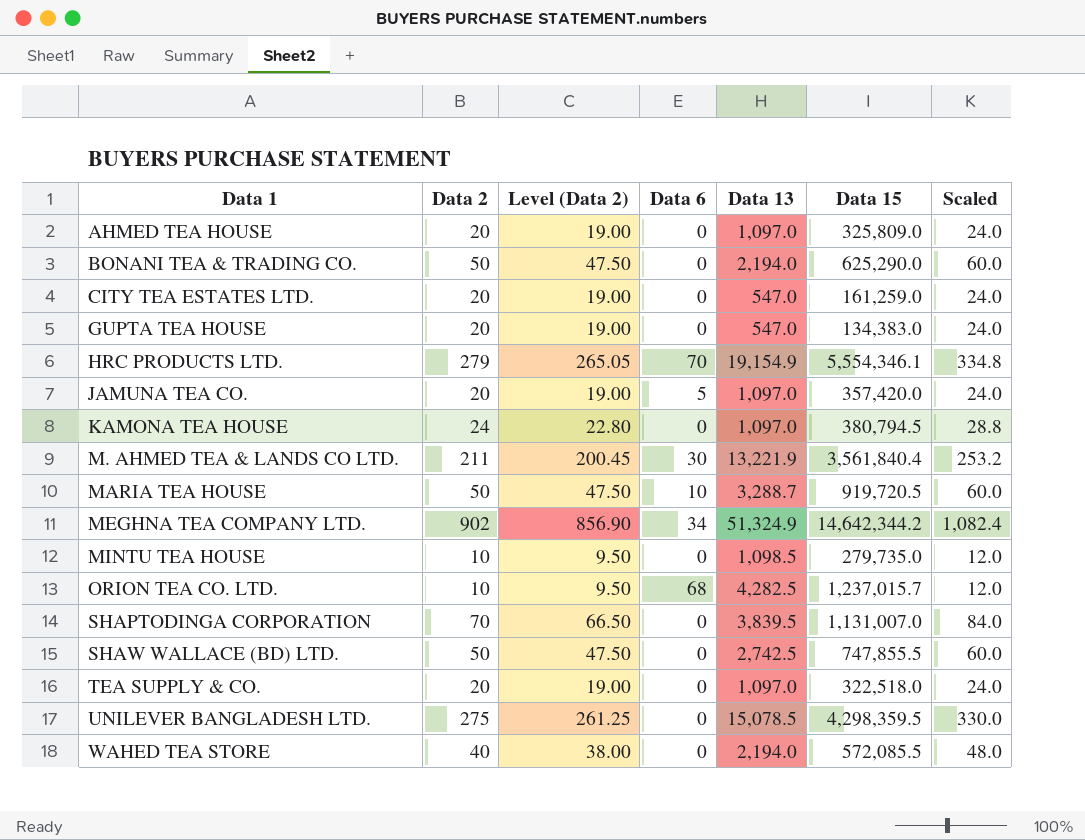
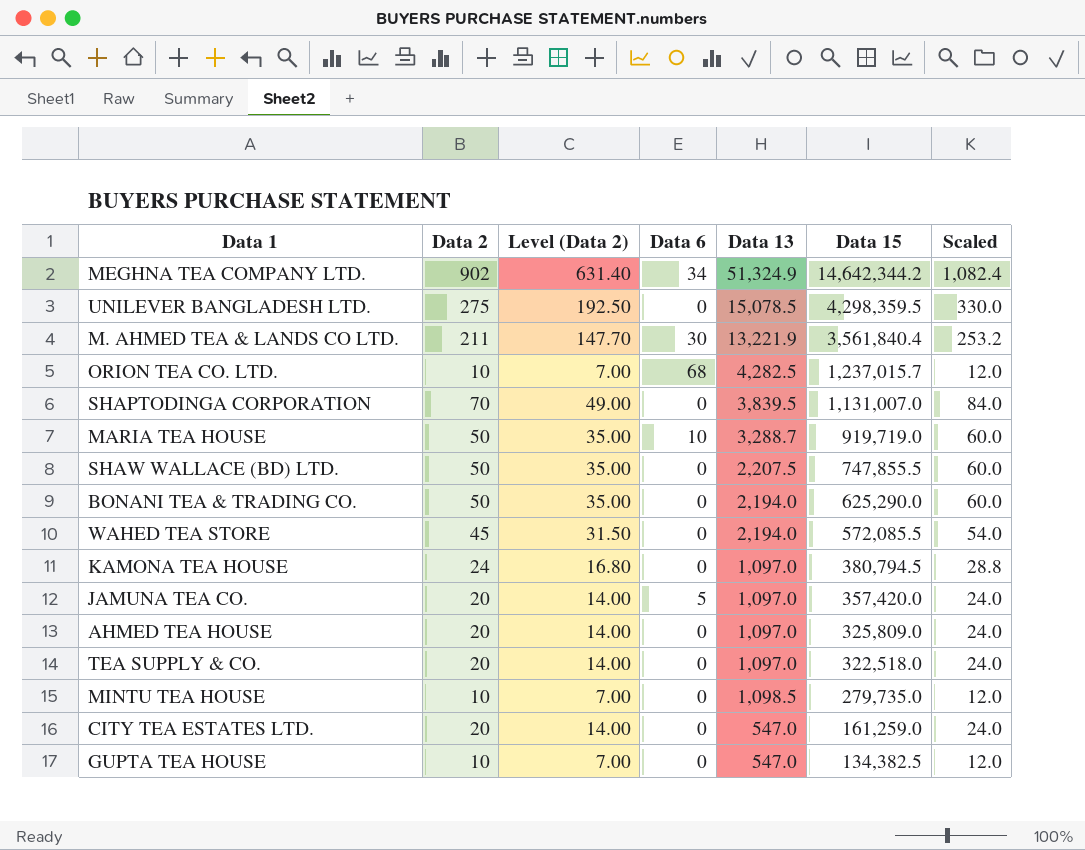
row order: Data 1 ascending -> Data 15 descending
column Level (Data 2) | formula: [Data 2] * 0.95 -> [Data 2] * 0.7
row HRC PRODUCTS LTD.: 279 | 265.05 | 70 | 19,154.9 | 5,554,346.1 | 334.8 -> none
MARIA TEA HOUSE | Data 15: 919,720.5 -> 919,719.0
SHAW WALLACE (BD) LTD. | Data 13: 2,742.5 -> 2,207.5
WAHED TEA STORE | Data 2: 40 -> 45
WAHED TEA STORE | Scaled: 48.0 -> 54.0
GUPTA TEA HOUSE | Data 2: 20 -> 10
GUPTA TEA HOUSE | Data 15: 134,383.0 -> 134,382.5
GUPTA TEA HOUSE | Scaled: 24.0 -> 12.0

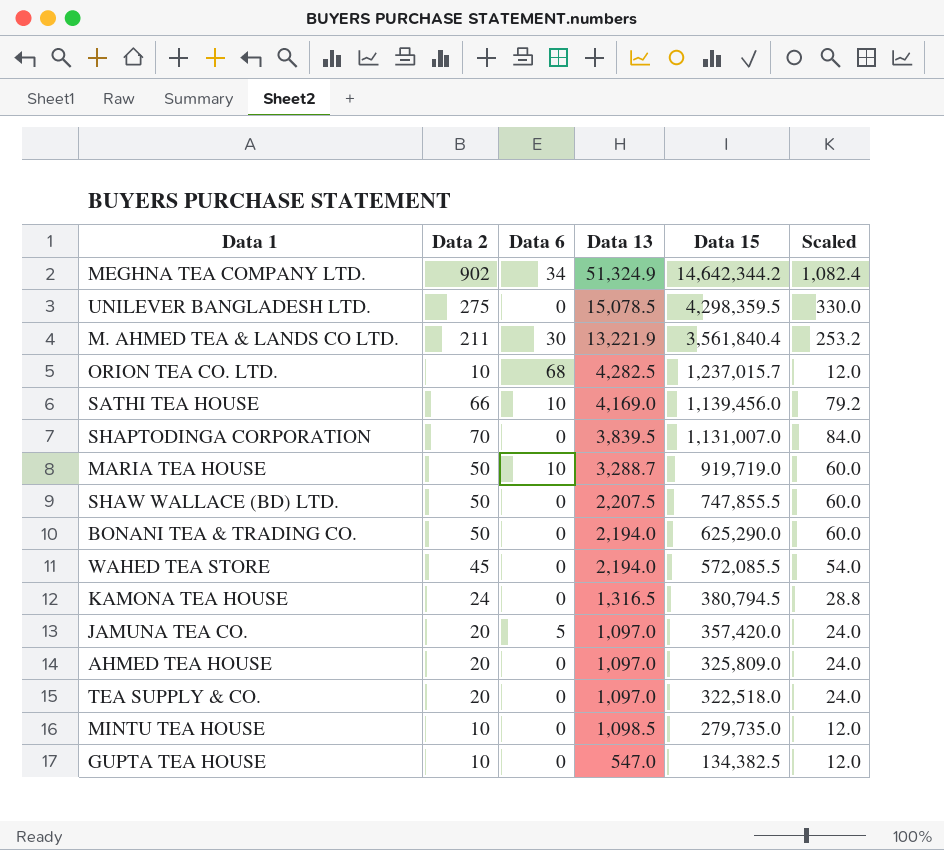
column Level (Data 2) | formula: [Data 2] * 0.7 -> none
row CITY TEA ESTATES LTD.: 20 | 14.00 | 0 | 547.0 | 161,259.0 | 24.0 -> none
row SATHI TEA HOUSE: none -> 66 | 10 | 4,169.0 | 1,139,456.0 | 79.2
KAMONA TEA HOUSE | Data 13: 1,097.0 -> 1,316.5

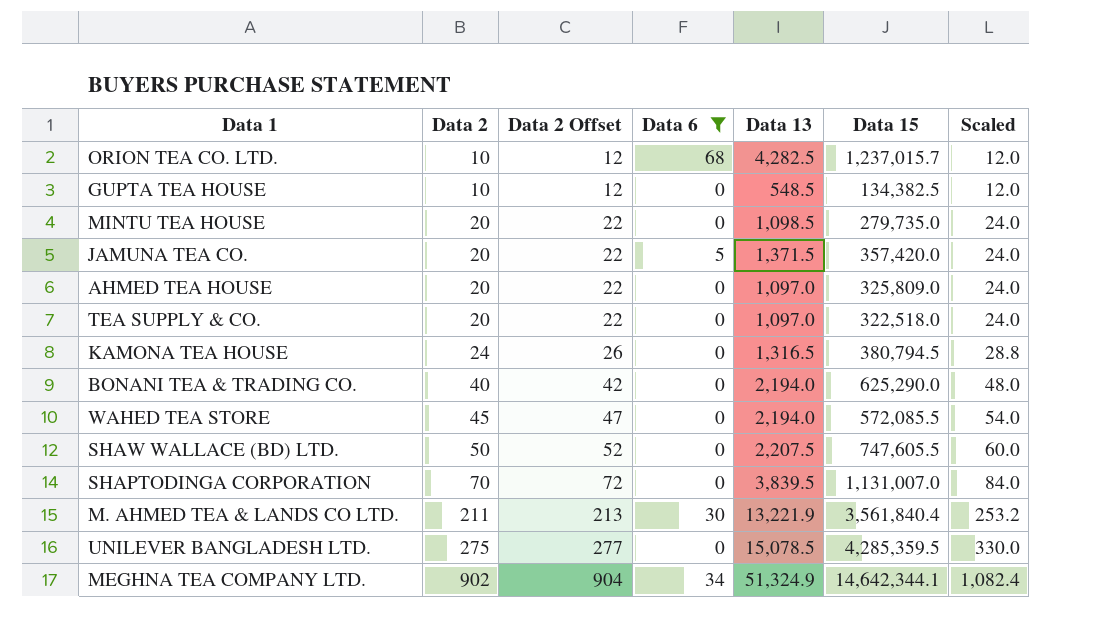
filter: none -> Data 6 != 10
row order: Data 15 descending -> Data 2 ascending
column Data 2 Offset | formula: none -> [Data 2] + 2
GUPTA TEA HOUSE | Data 13: 547.0 -> 548.5
MINTU TEA HOUSE | Data 2: 10 -> 20
MINTU TEA HOUSE | Scaled: 12.0 -> 24.0
JAMUNA TEA CO. | Data 13: 1,097.0 -> 1,371.5
BONANI TEA & TRADING CO. | Data 2: 50 -> 40
BONANI TEA & TRADING CO. | Scaled: 60.0 -> 48.0
SHAW WALLACE (BD) LTD. | Data 15: 747,855.5 -> 747,605.5
UNILEVER BANGLADESH LTD. | Data 15: 4,298,359.5 -> 4,285,359.5
MEGHNA TEA COMPANY LTD. | Data 15: 14,642,344.2 -> 14,642,344.1

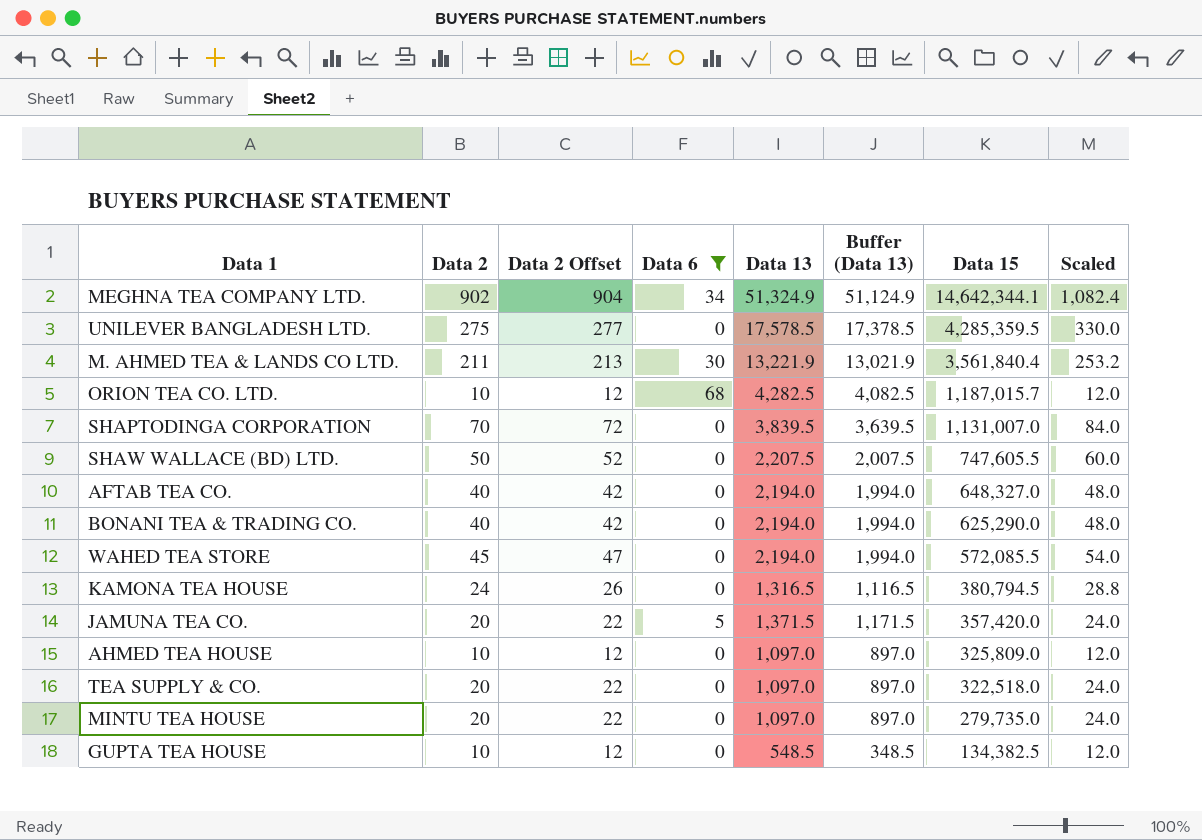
row order: Data 2 ascending -> Data 15 descending
column Buffer (Data 13) | formula: none -> [Data 13] - 200
UNILEVER BANGLADESH LTD. | Data 13: 15,078.5 -> 17,578.5
ORION TEA CO. LTD. | Data 15: 1,237,015.7 -> 1,187,015.7
row AFTAB TEA CO.: none -> 40 | 42 | 0 | 2,194.0 | 1,994.0 | 648,327.0 | 48.0
AHMED TEA HOUSE | Data 2: 20 -> 10
AHMED TEA HOUSE | Data 2 Offset: 22 -> 12
AHMED TEA HOUSE | Scaled: 24.0 -> 12.0
MINTU TEA HOUSE | Data 13: 1,098.5 -> 1,097.0

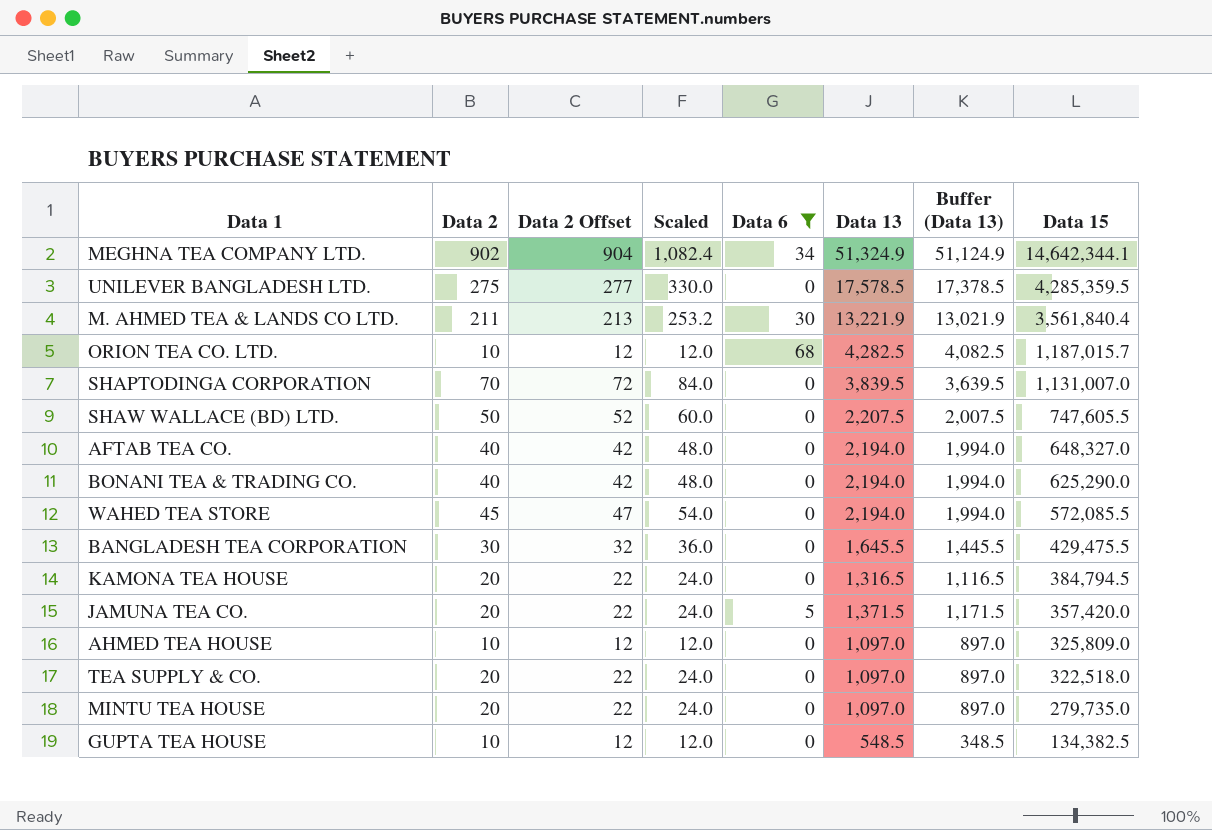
column Scaled | position: 8 -> 4
row BANGLADESH TEA CORPORATION: none -> 30 | 32 | 36.0 | 0 | 1,645.5 | 1,445.5 | 429,475.5
KAMONA TEA HOUSE | Data 2: 24 -> 20
KAMONA TEA HOUSE | Data 2 Offset: 26 -> 22
KAMONA TEA HOUSE | Scaled: 28.8 -> 24.0
KAMONA TEA HOUSE | Data 15: 380,794.5 -> 384,794.5

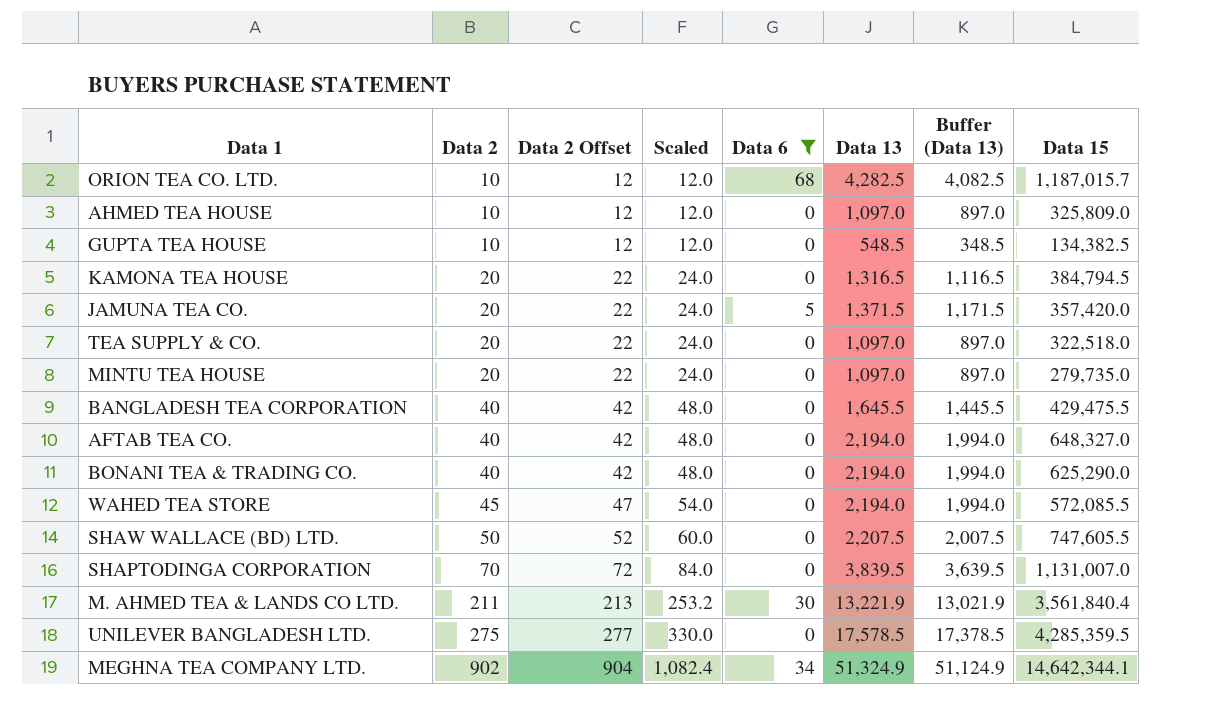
row order: Data 15 descending -> Data 2 ascending
BANGLADESH TEA CORPORATION | Data 2: 30 -> 40
BANGLADESH TEA CORPORATION | Data 2 Offset: 32 -> 42
BANGLADESH TEA CORPORATION | Scaled: 36.0 -> 48.0

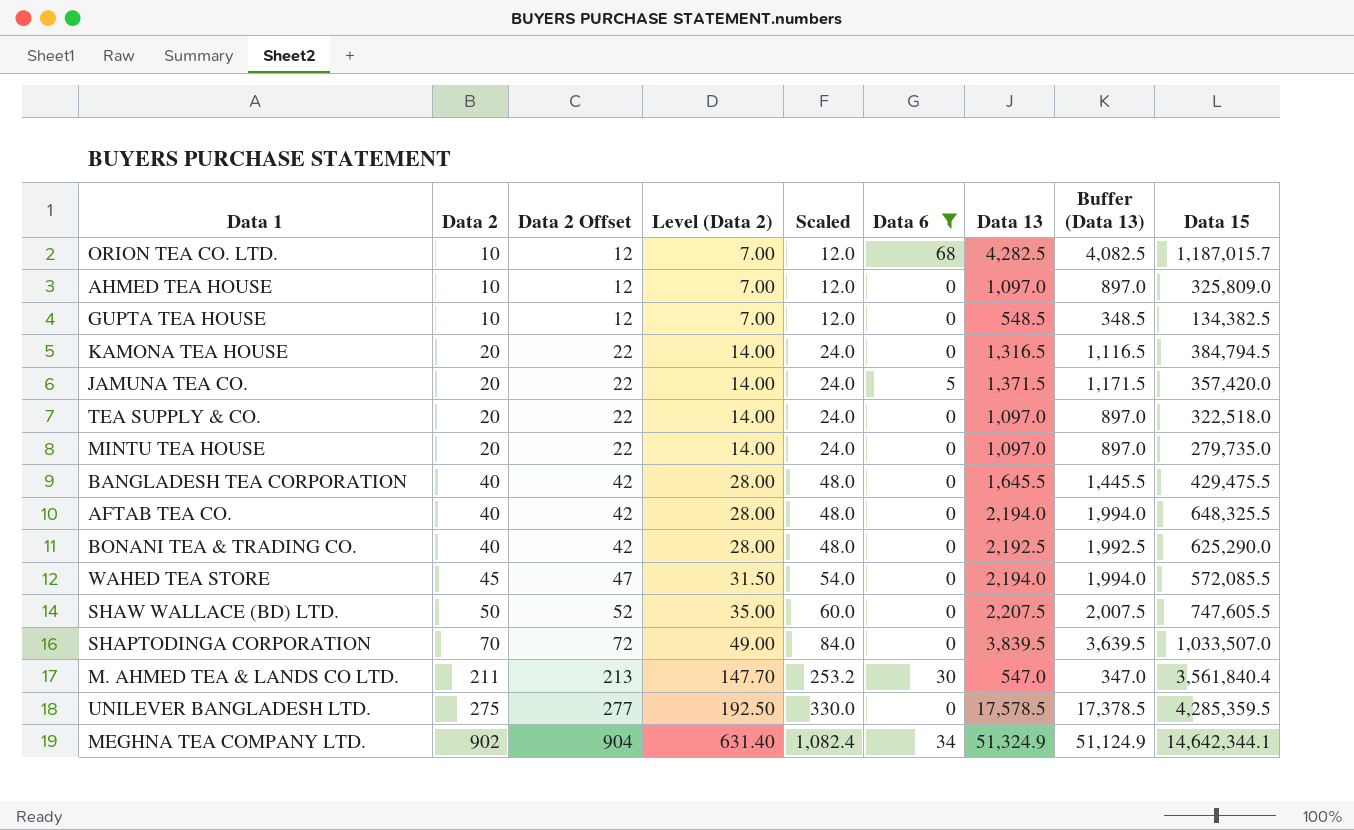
column Level (Data 2) | formula: none -> [Data 2] * 0.7
AFTAB TEA CO. | Data 15: 648,327.0 -> 648,325.5
BONANI TEA & TRADING CO. | Data 13: 2,194.0 -> 2,192.5
BONANI TEA & TRADING CO. | Buffer (Data 13): 1,994.0 -> 1,992.5
SHAPTODINGA CORPORATION | Data 15: 1,131,007.0 -> 1,033,507.0
M. AHMED TEA & LANDS CO LTD. | Data 13: 13,221.9 -> 547.0
M. AHMED TEA & LANDS CO LTD. | Buffer (Data 13): 13,021.9 -> 347.0

